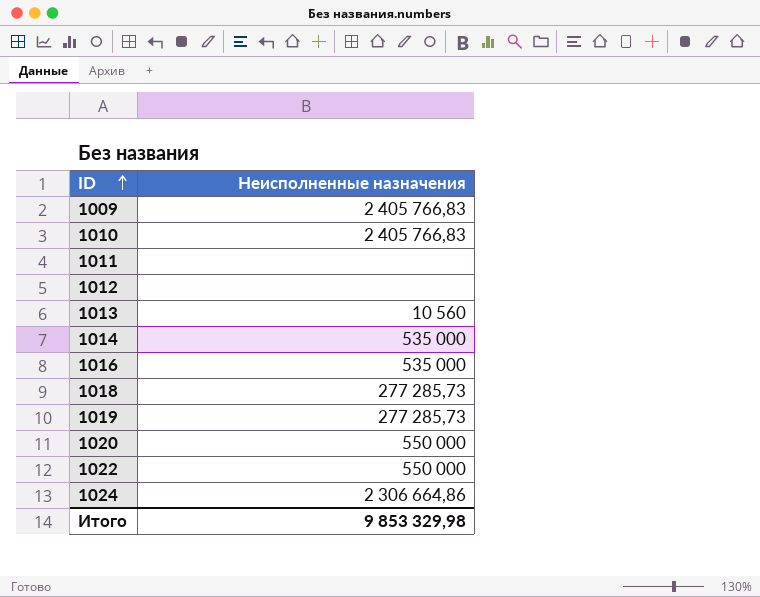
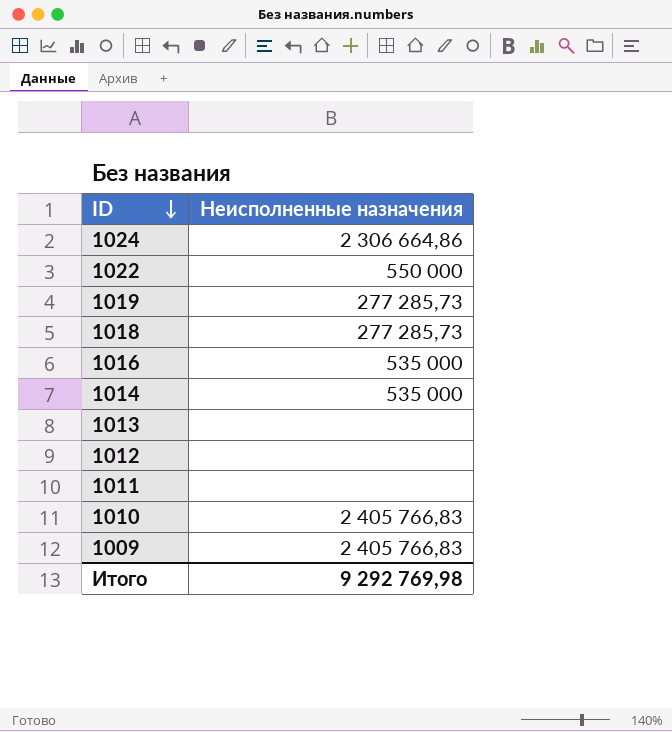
row order: ID ascending -> ID descending
row 1020: 550 000 -> none
1013 | Неисполненные назначения: 10 560 -> none
Итого | Неисполненные назначения: 9 853 329,98 -> 9 292 769,98

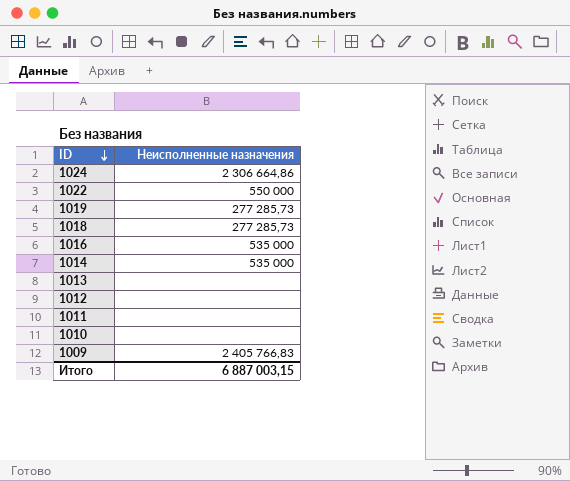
1010 | Неисполненные назначения: 2 405 766,83 -> none
Итого | Неисполненные назначения: 9 292 769,98 -> 6 887 003,15

